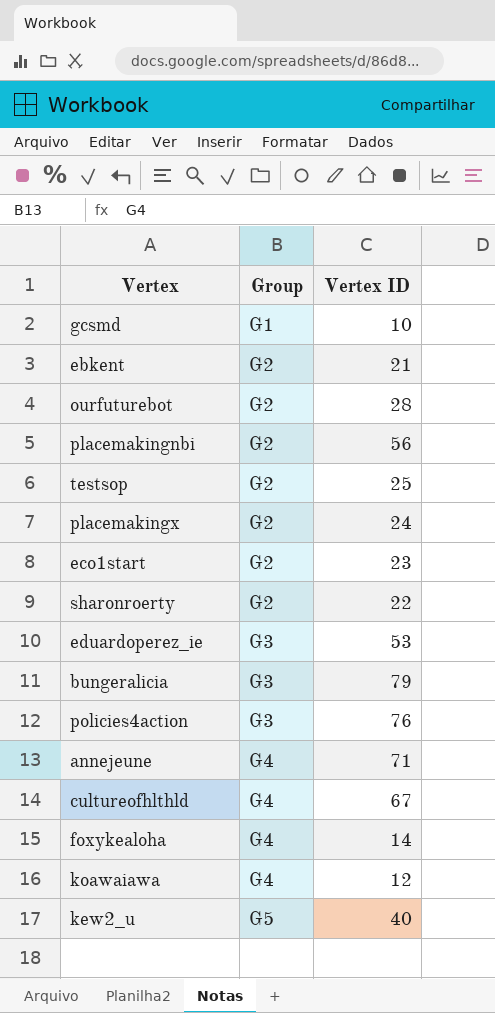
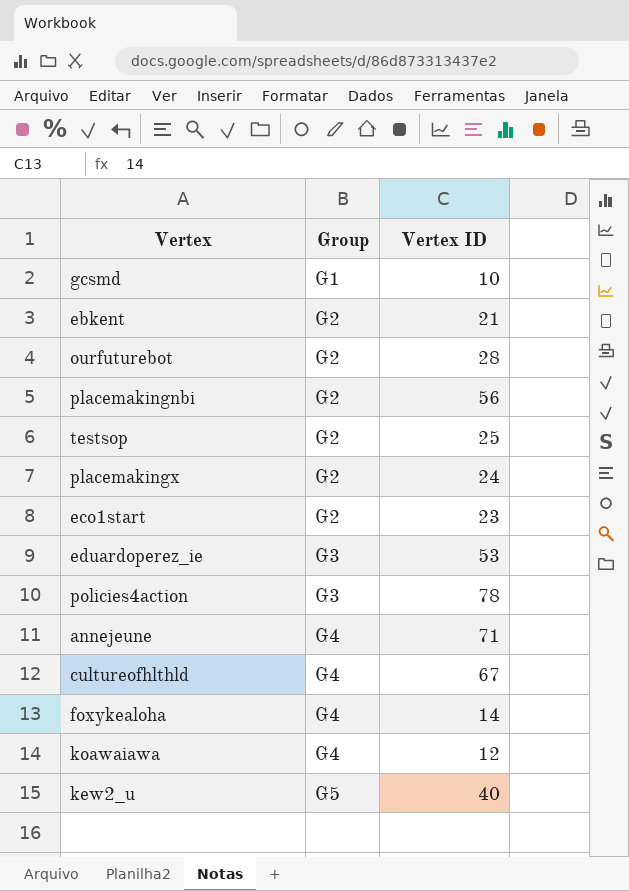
row sharonroerty: G2 | 22 -> none
row bungeralicia: G3 | 79 -> none
policies4action | Vertex ID: 76 -> 78

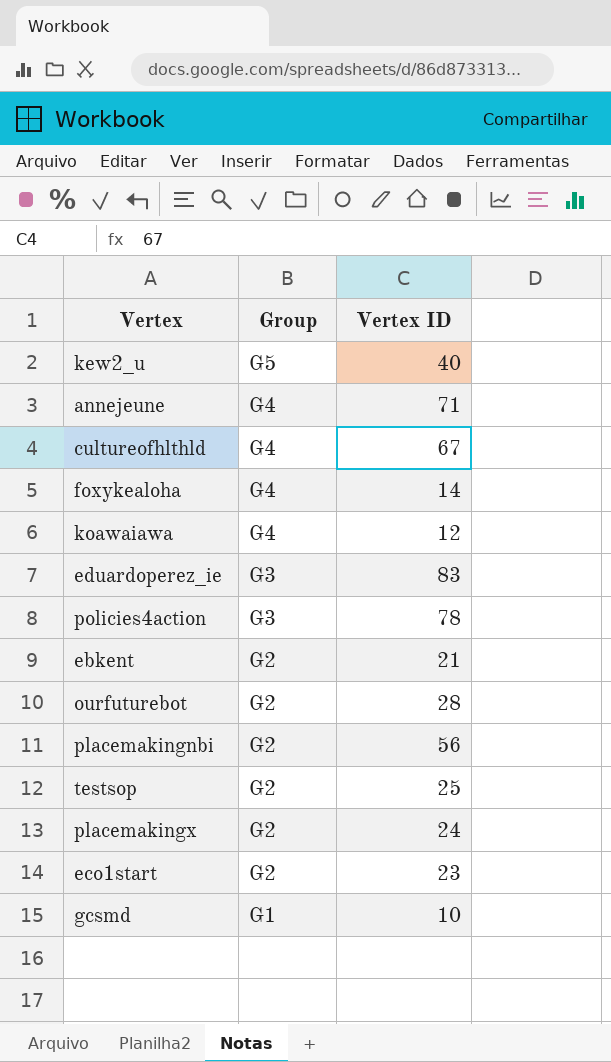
row order: Group ascending -> Group descending
eduardoperez_ie | Vertex ID: 53 -> 83

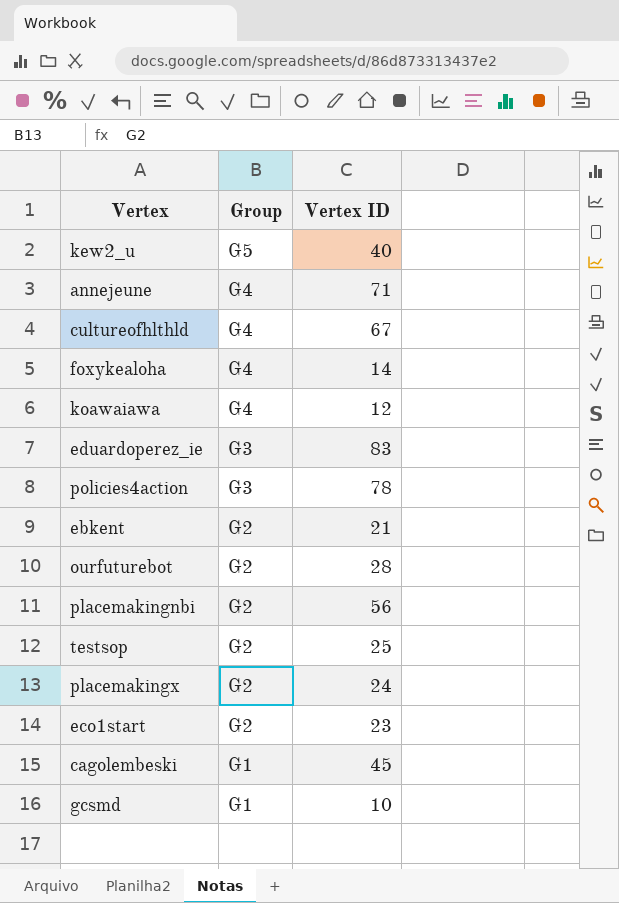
row cagolembeski: none -> G1 | 45

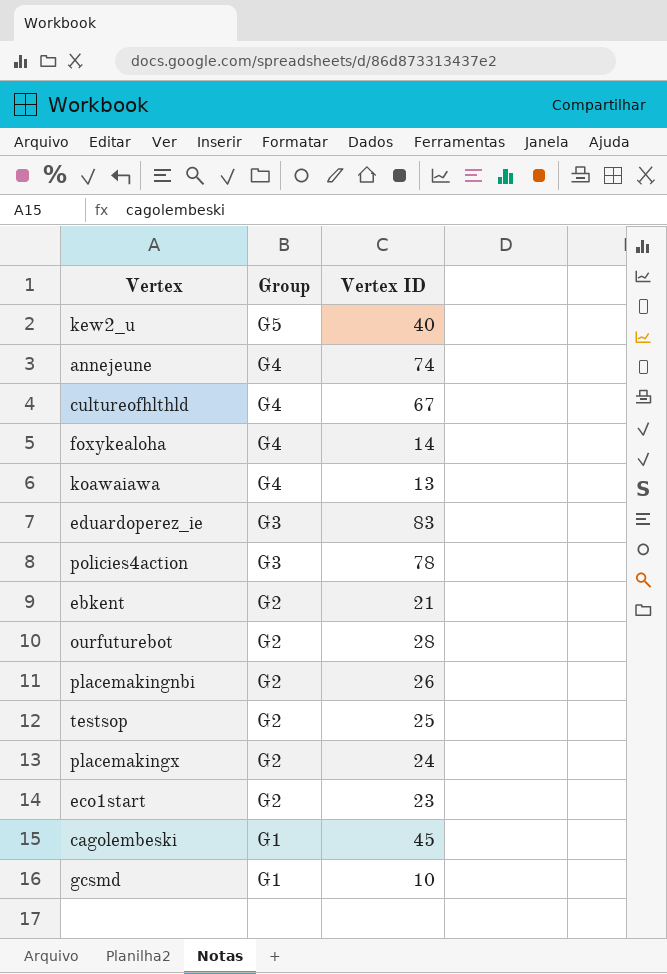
annejeune | Vertex ID: 71 -> 74
koawaiawa | Vertex ID: 12 -> 13
placemakingnbi | Vertex ID: 56 -> 26

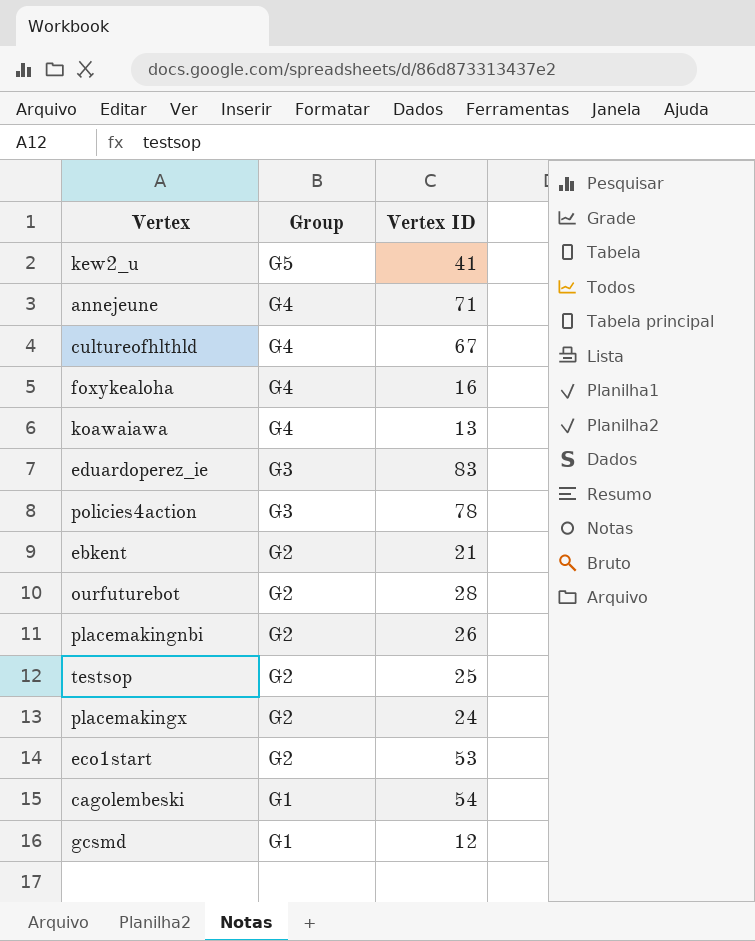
kew2_u | Vertex ID: 40 -> 41
annejeune | Vertex ID: 74 -> 71
foxykealoha | Vertex ID: 14 -> 16
eco1start | Vertex ID: 23 -> 53
cagolembeski | Vertex ID: 45 -> 54
gcsmd | Vertex ID: 10 -> 12

